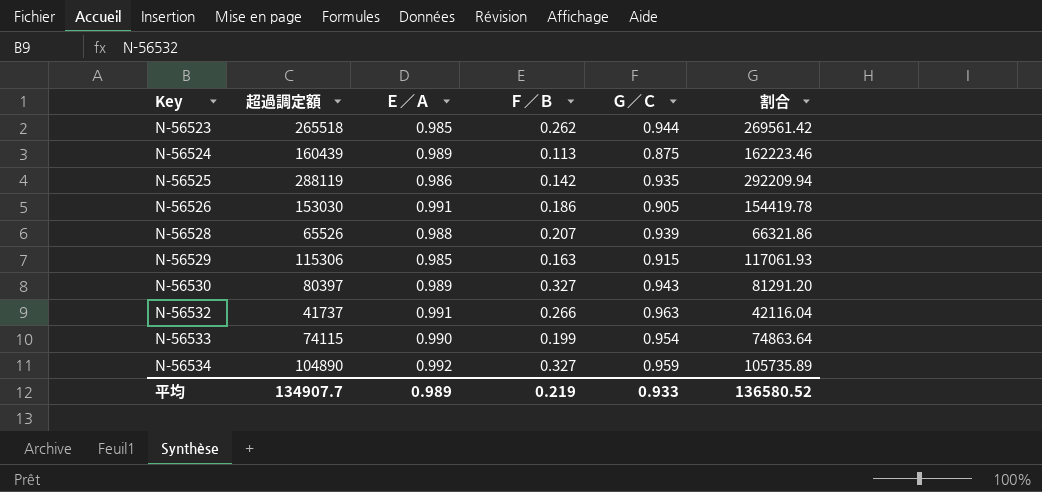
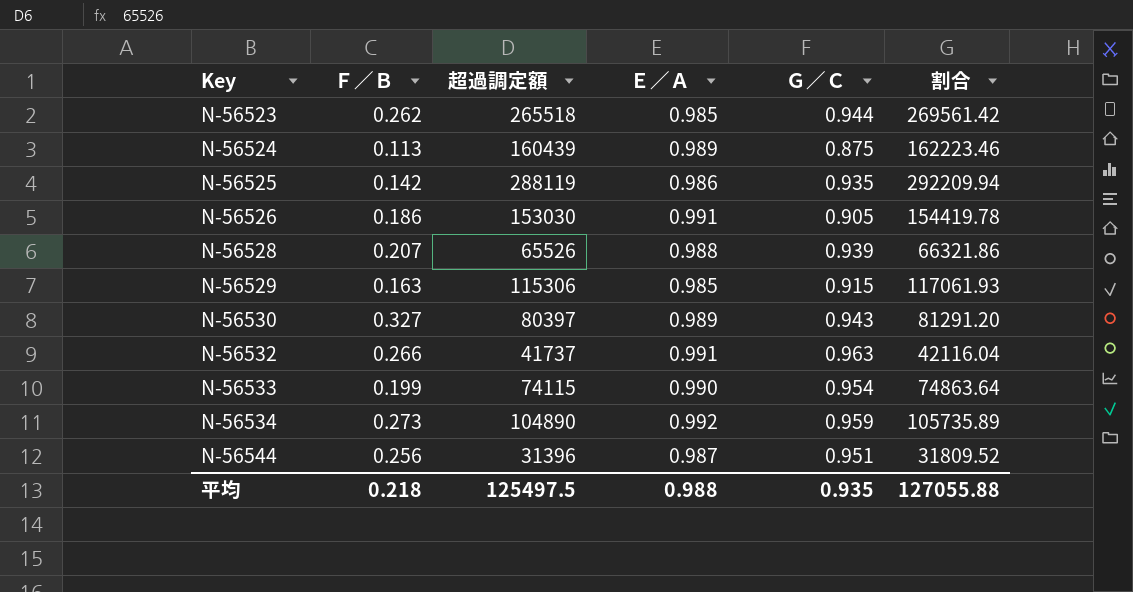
column Ｆ／Ｂ | position: 4 -> 2
N-56534 | Ｆ／Ｂ: 0.327 -> 0.273
row N-56544: none -> 0.256 | 31396 | 0.987 | 0.951 | 31809.52
平均 | Ｆ／Ｂ: 0.219 -> 0.218
平均 | 超過調定額: 134907.7 -> 125497.5
平均 | Ｅ／Ａ: 0.989 -> 0.988
平均 | Ｇ／Ｃ: 0.933 -> 0.935
平均 | 割合: 136580.52 -> 127055.88

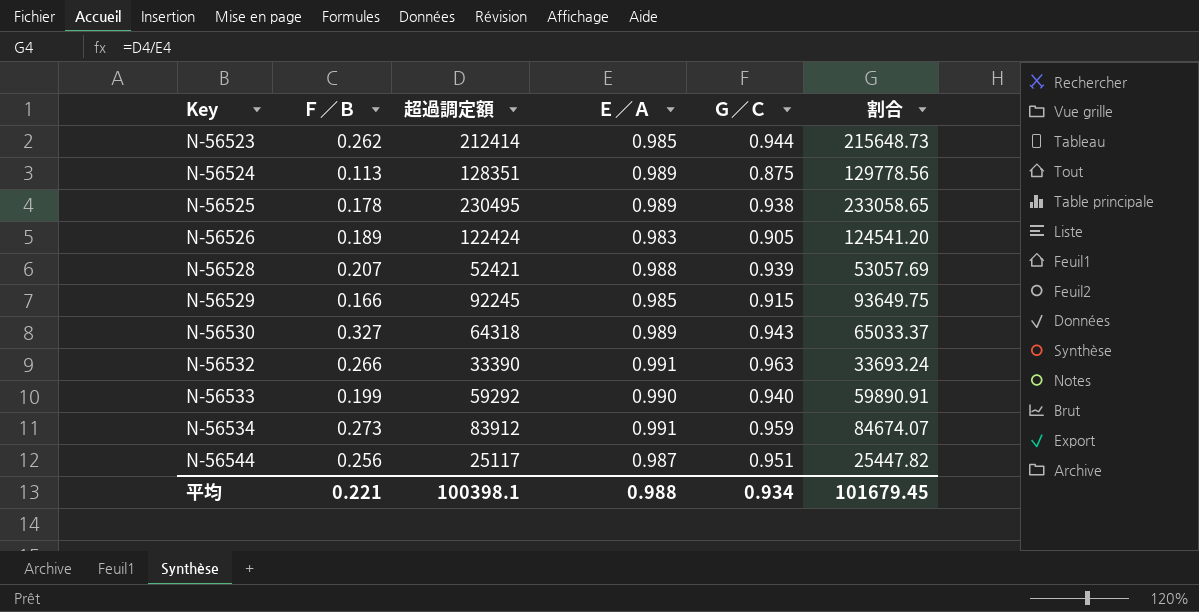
N-56523 | 超過調定額: 265518 -> 212414
N-56523 | 割合: 269561.42 -> 215648.73
N-56524 | 超過調定額: 160439 -> 128351
N-56524 | 割合: 162223.46 -> 129778.56
N-56525 | Ｆ／Ｂ: 0.142 -> 0.178
N-56525 | 超過調定額: 288119 -> 230495
N-56525 | Ｅ／Ａ: 0.986 -> 0.989
N-56525 | Ｇ／Ｃ: 0.935 -> 0.938
N-56525 | 割合: 292209.94 -> 233058.65
N-56526 | Ｆ／Ｂ: 0.186 -> 0.189
N-56526 | 超過調定額: 153030 -> 122424
N-56526 | Ｅ／Ａ: 0.991 -> 0.983
N-56526 | 割合: 154419.78 -> 124541.20
N-56528 | 超過調定額: 65526 -> 52421
N-56528 | 割合: 66321.86 -> 53057.69
N-56529 | Ｆ／Ｂ: 0.163 -> 0.166
N-56529 | 超過調定額: 115306 -> 92245
N-56529 | 割合: 117061.93 -> 93649.75
N-56530 | 超過調定額: 80397 -> 64318
N-56530 | 割合: 81291.20 -> 65033.37
N-56532 | 超過調定額: 41737 -> 33390
N-56532 | 割合: 42116.04 -> 33693.24
N-56533 | 超過調定額: 74115 -> 59292
N-56533 | Ｇ／Ｃ: 0.954 -> 0.940
N-56533 | 割合: 74863.64 -> 59890.91
N-56534 | 超過調定額: 104890 -> 83912
N-56534 | Ｅ／Ａ: 0.992 -> 0.991
N-56534 | 割合: 105735.89 -> 84674.07
N-56544 | 超過調定額: 31396 -> 25117
N-56544 | 割合: 31809.52 -> 25447.82
平均 | Ｆ／Ｂ: 0.218 -> 0.221
平均 | 超過調定額: 125497.5 -> 100398.1
平均 | Ｇ／Ｃ: 0.935 -> 0.934
平均 | 割合: 127055.88 -> 101679.45

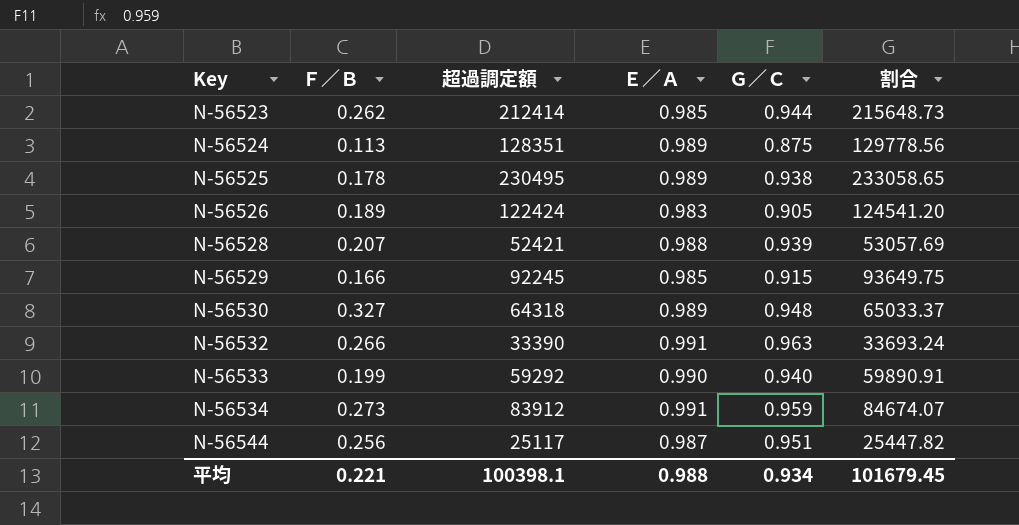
N-56530 | Ｇ／Ｃ: 0.943 -> 0.948

